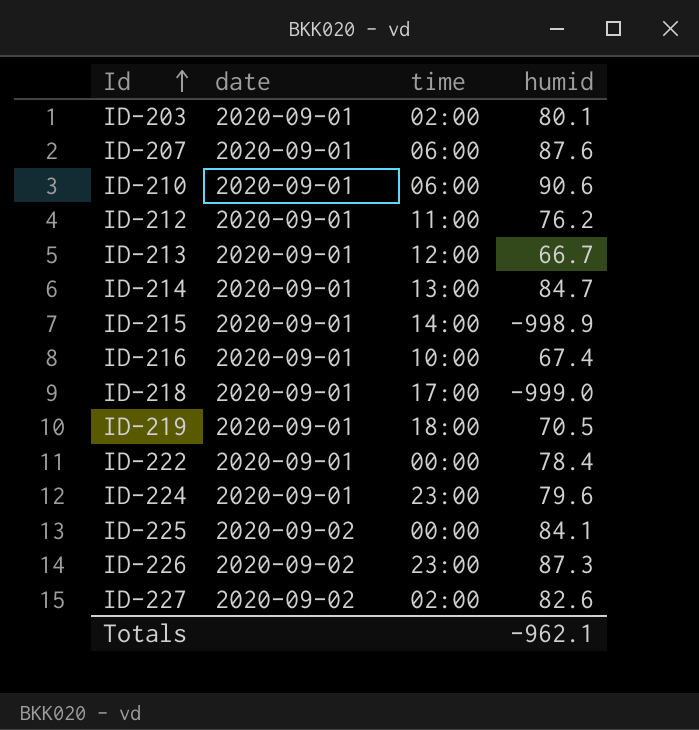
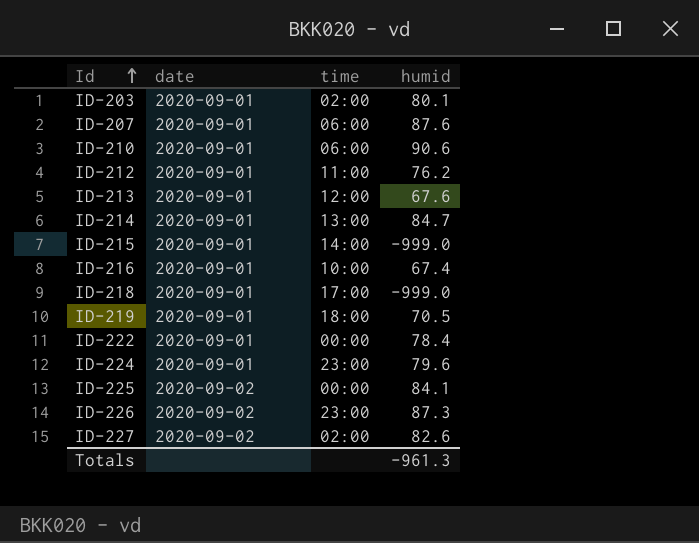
ID-213 | humid: 66.7 -> 67.6
ID-215 | humid: -998.9 -> -999.0
Totals | humid: -962.1 -> -961.3

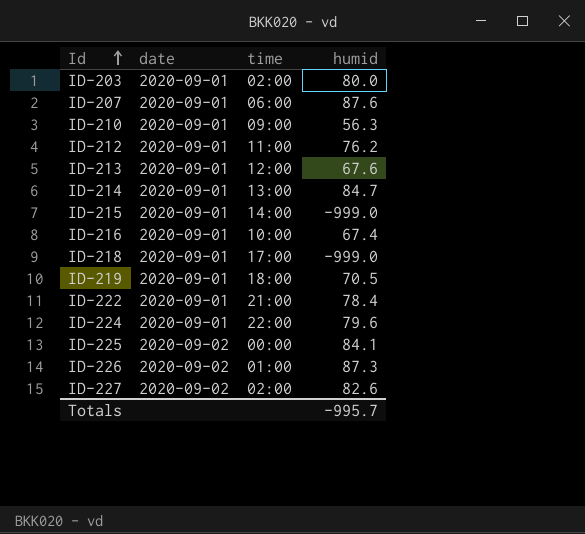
ID-203 | humid: 80.1 -> 80.0
ID-210 | time: 06:00 -> 09:00
ID-210 | humid: 90.6 -> 56.3
ID-222 | time: 00:00 -> 21:00
ID-224 | time: 23:00 -> 22:00
ID-226 | time: 23:00 -> 01:00
Totals | humid: -961.3 -> -995.7

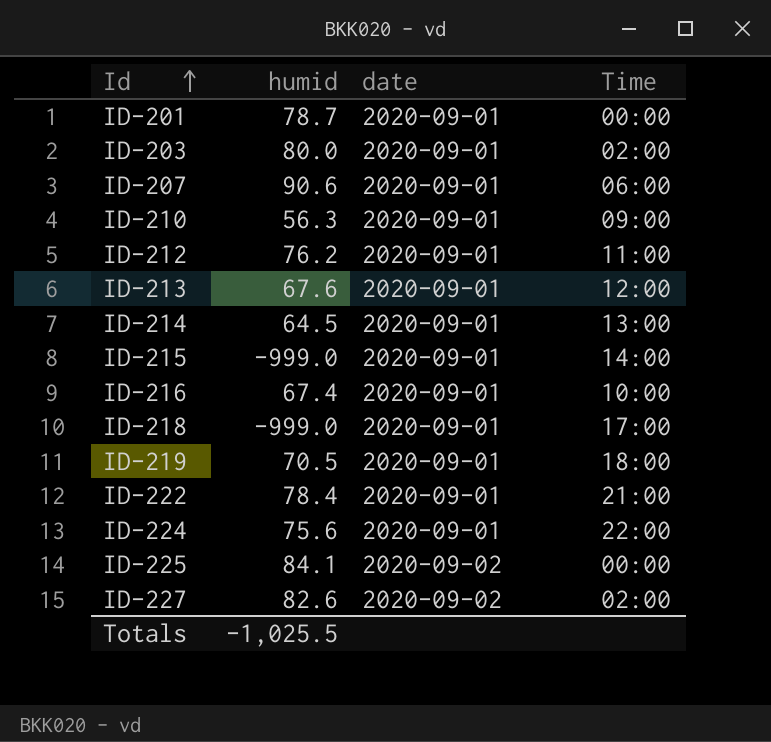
column humid | position: 4 -> 2
column name: time -> Time
row ID-226: 2020-09-02 | 01:00 | 87.3 -> none
row ID-201: none -> 78.7 | 2020-09-01 | 00:00
ID-207 | humid: 87.6 -> 90.6
ID-214 | humid: 84.7 -> 64.5
ID-224 | humid: 79.6 -> 75.6
Totals | humid: -995.7 -> -1,025.5

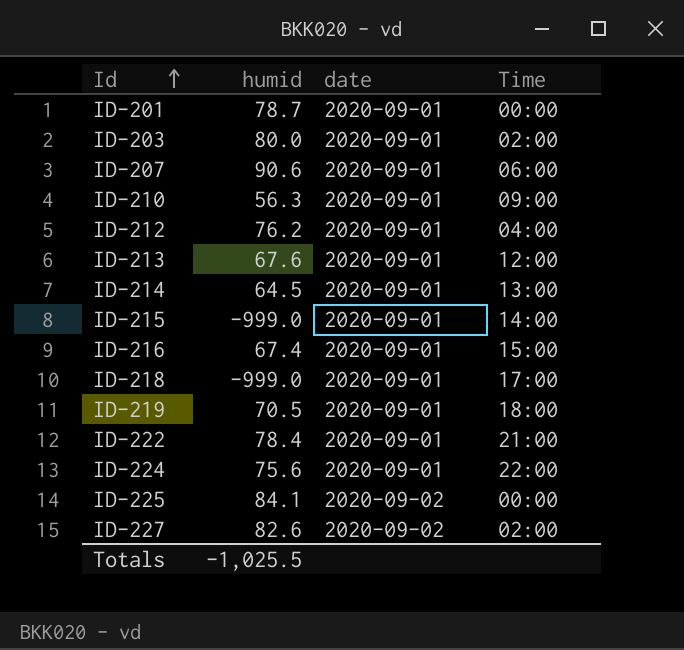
ID-212 | Time: 11:00 -> 04:00
ID-216 | Time: 10:00 -> 15:00

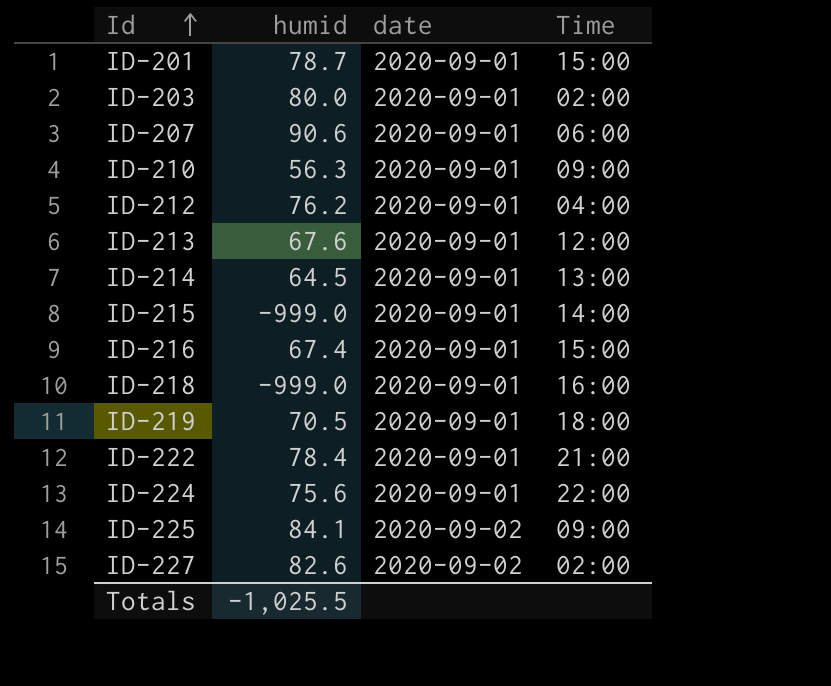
ID-201 | Time: 00:00 -> 15:00
ID-218 | Time: 17:00 -> 16:00
ID-225 | Time: 00:00 -> 09:00

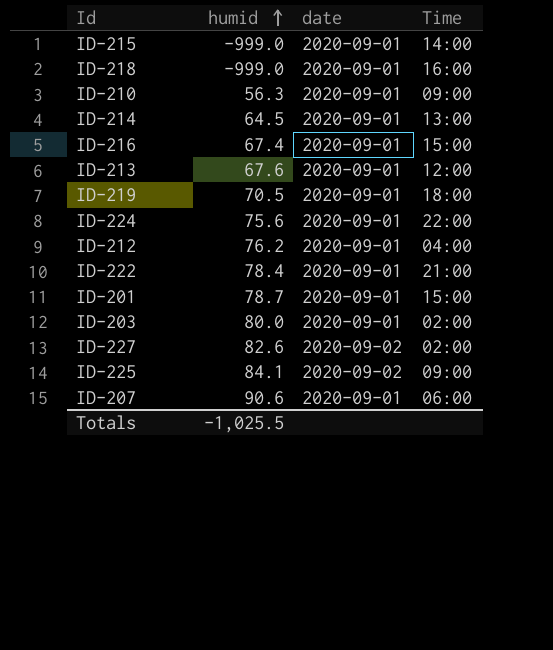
row order: Id ascending -> humid ascending

